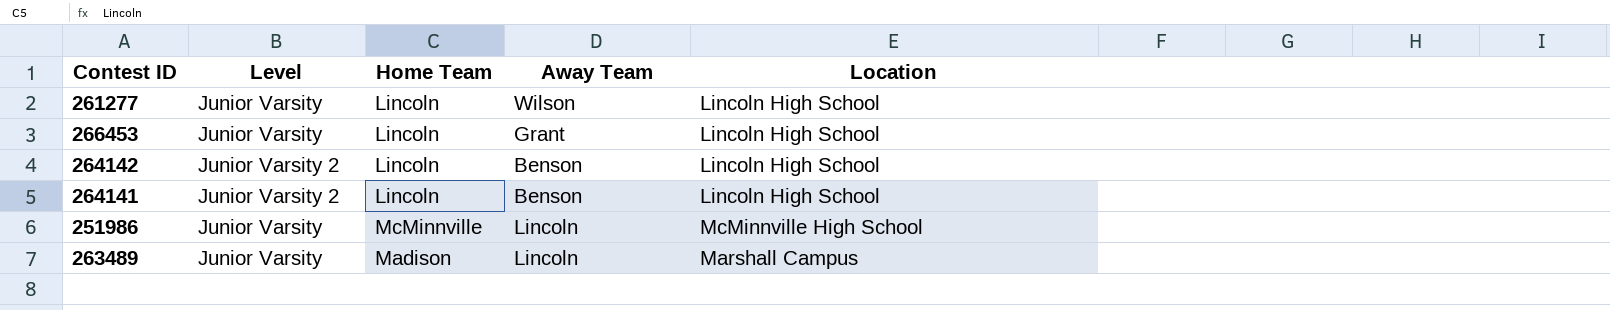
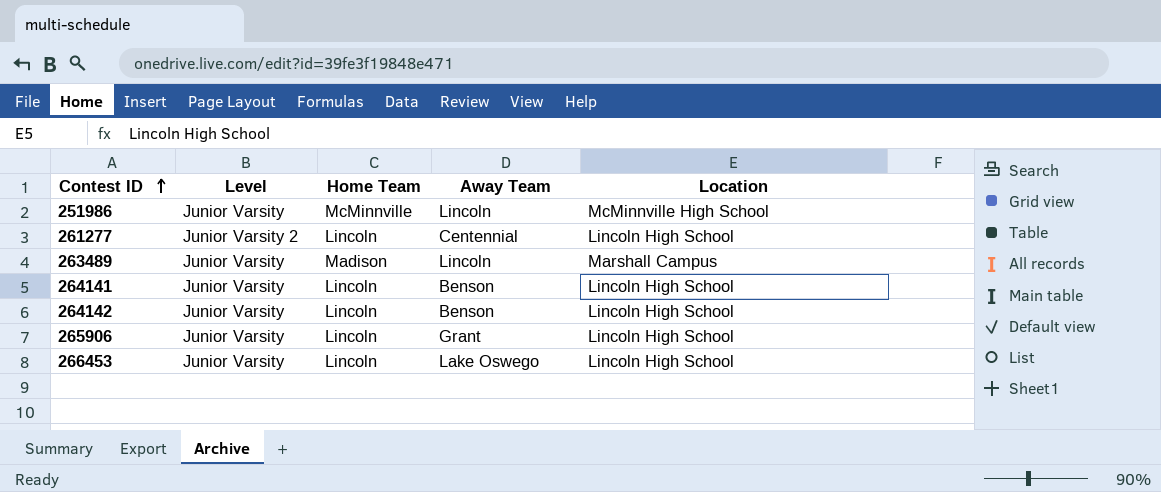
row order: none -> Contest ID ascending
261277 | Level: Junior Varsity -> Junior Varsity 2
261277 | Away Team: Wilson -> Centennial
264141 | Level: Junior Varsity 2 -> Junior Varsity
264142 | Level: Junior Varsity 2 -> Junior Varsity
row 265906: none -> Junior Varsity | Lincoln | Grant | Lincoln High School
266453 | Away Team: Grant -> Lake Oswego

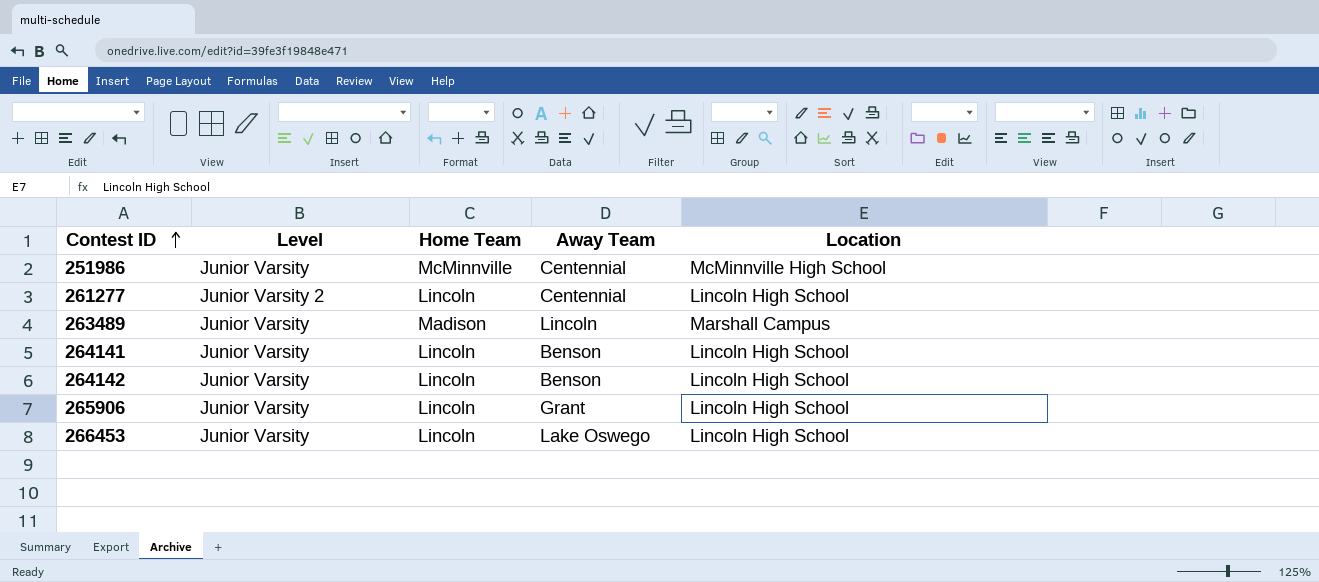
251986 | Away Team: Lincoln -> Centennial

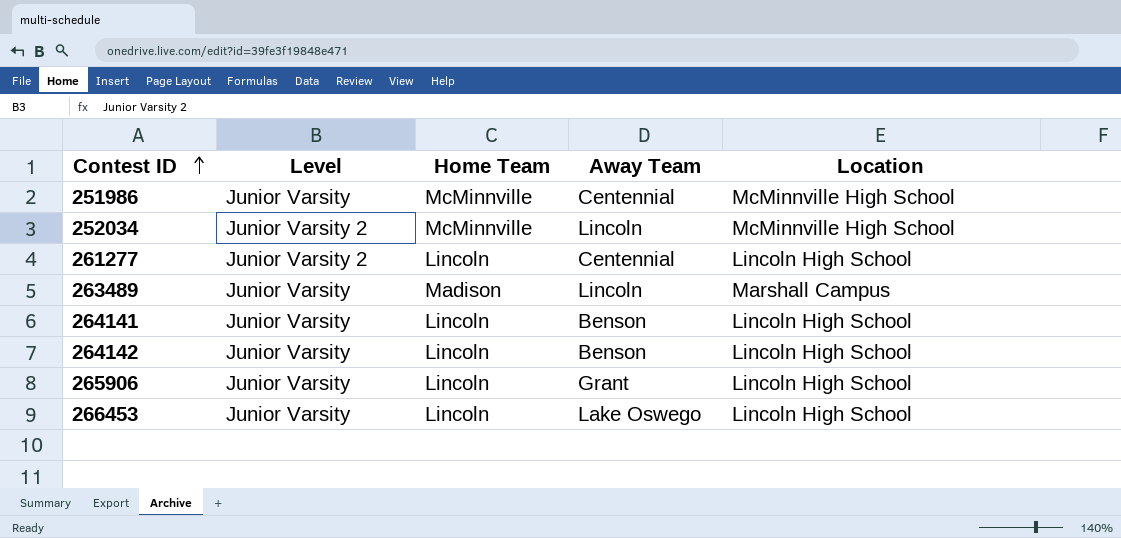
row 252034: none -> Junior Varsity 2 | McMinnville | Lincoln | McMinnville High School

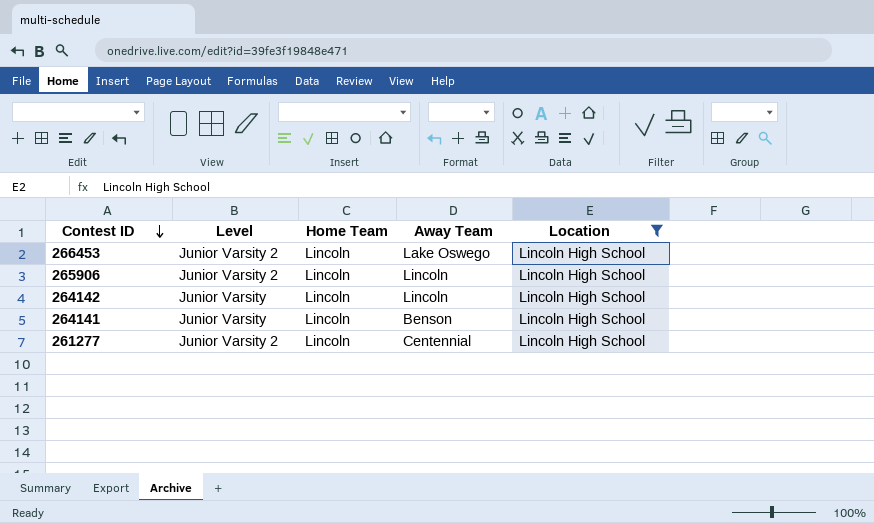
filter: none -> Location = Lincoln High School
row order: Contest ID ascending -> Contest ID descending
266453 | Level: Junior Varsity -> Junior Varsity 2
265906 | Level: Junior Varsity -> Junior Varsity 2
265906 | Away Team: Grant -> Lincoln
264142 | Away Team: Benson -> Lincoln

